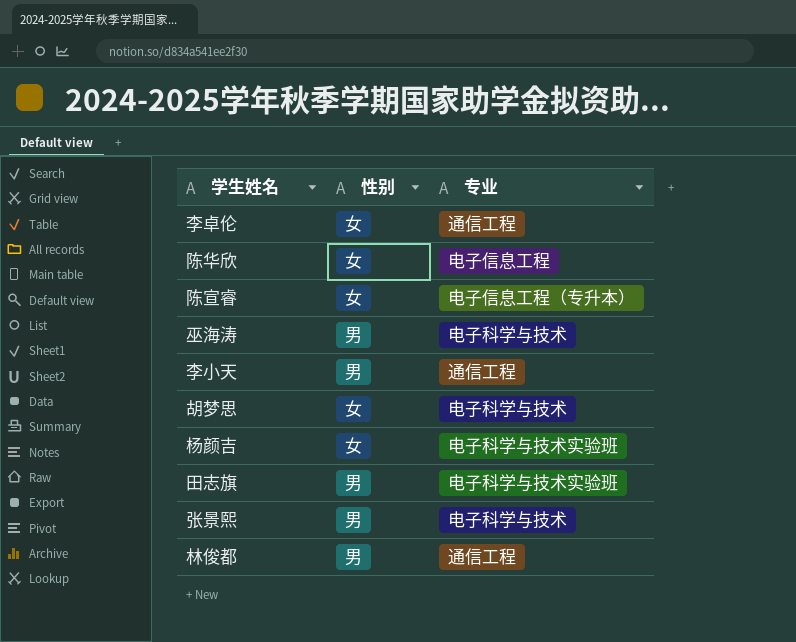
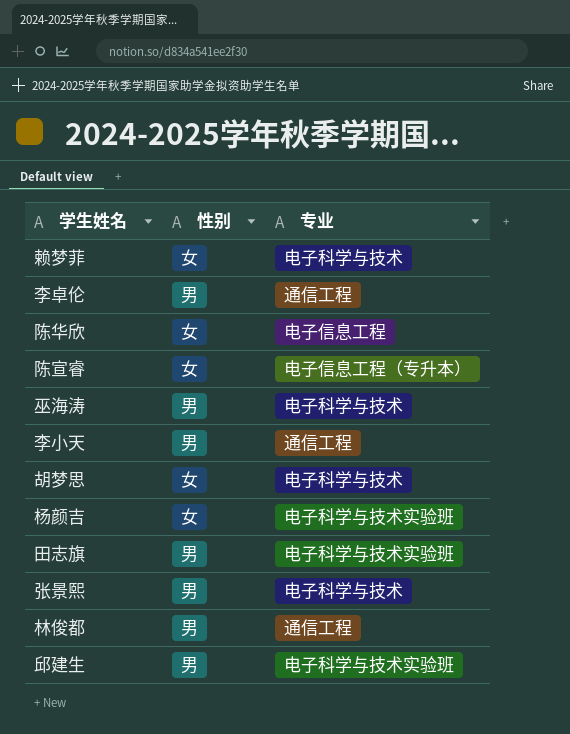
row 赖梦菲: none -> 女 | 电子科学与技术
李卓伦 | 性别: 女 -> 男
row 邱建生: none -> 男 | 电子科学与技术实验班

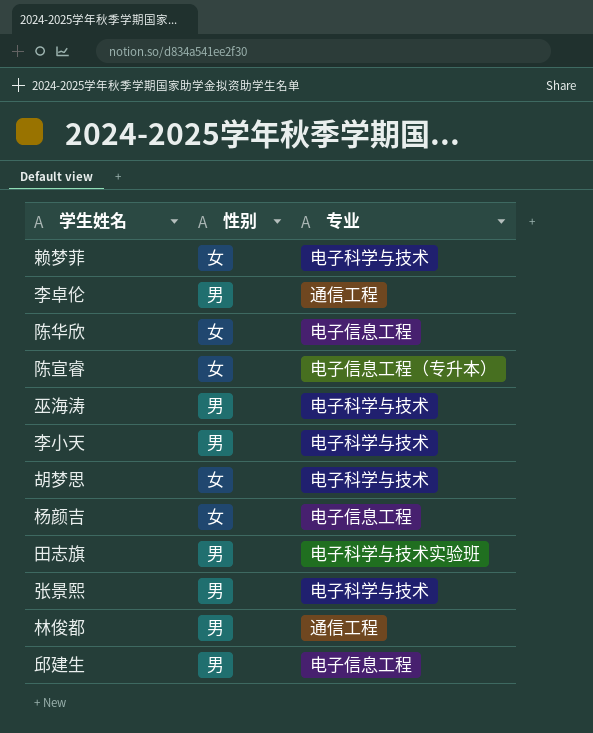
李小天 | 专业: 通信工程 -> 电子科学与技术
杨颜吉 | 专业: 电子科学与技术实验班 -> 电子信息工程
邱建生 | 专业: 电子科学与技术实验班 -> 电子信息工程

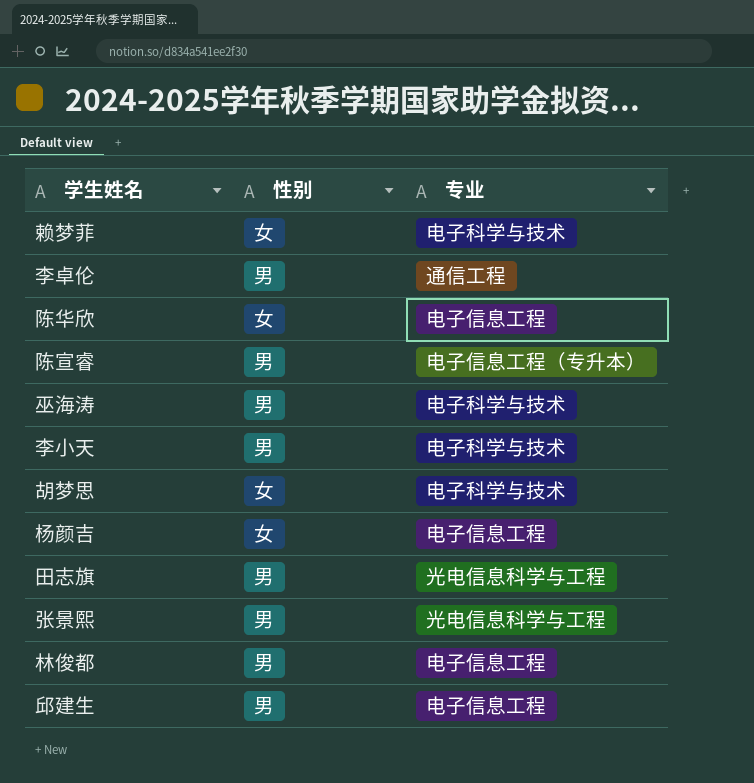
陈宣睿 | 性别: 女 -> 男
田志旗 | 专业: 电子科学与技术实验班 -> 光电信息科学与工程
张景熙 | 专业: 电子科学与技术 -> 光电信息科学与工程
林俊都 | 专业: 通信工程 -> 电子信息工程

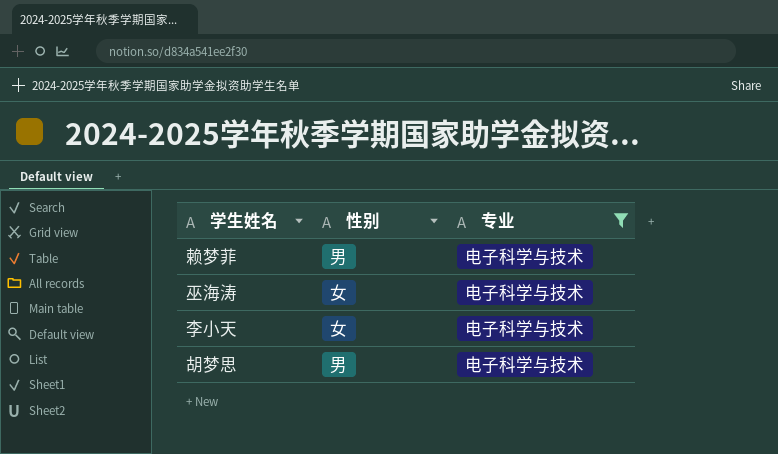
filter: none -> 专业 = 电子科学与技术
赖梦菲 | 性别: 女 -> 男
巫海涛 | 性别: 男 -> 女
李小天 | 性别: 男 -> 女
胡梦思 | 性别: 女 -> 男

